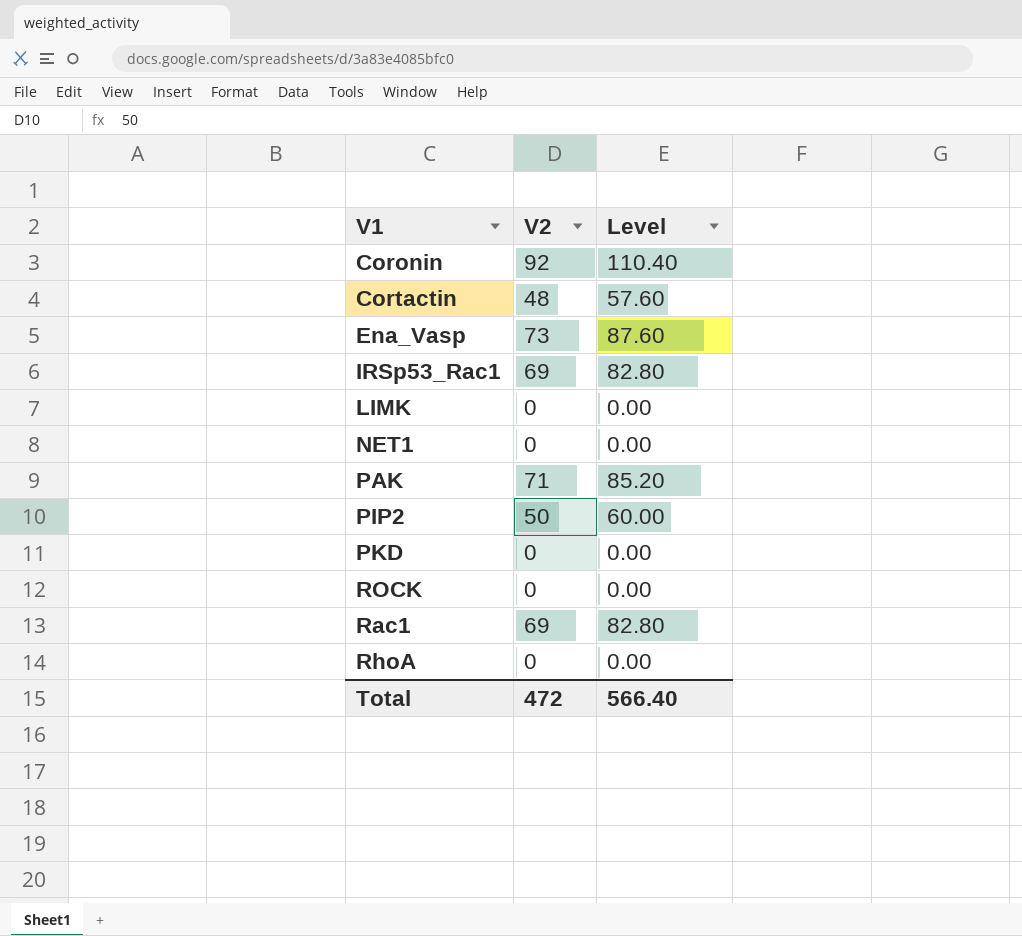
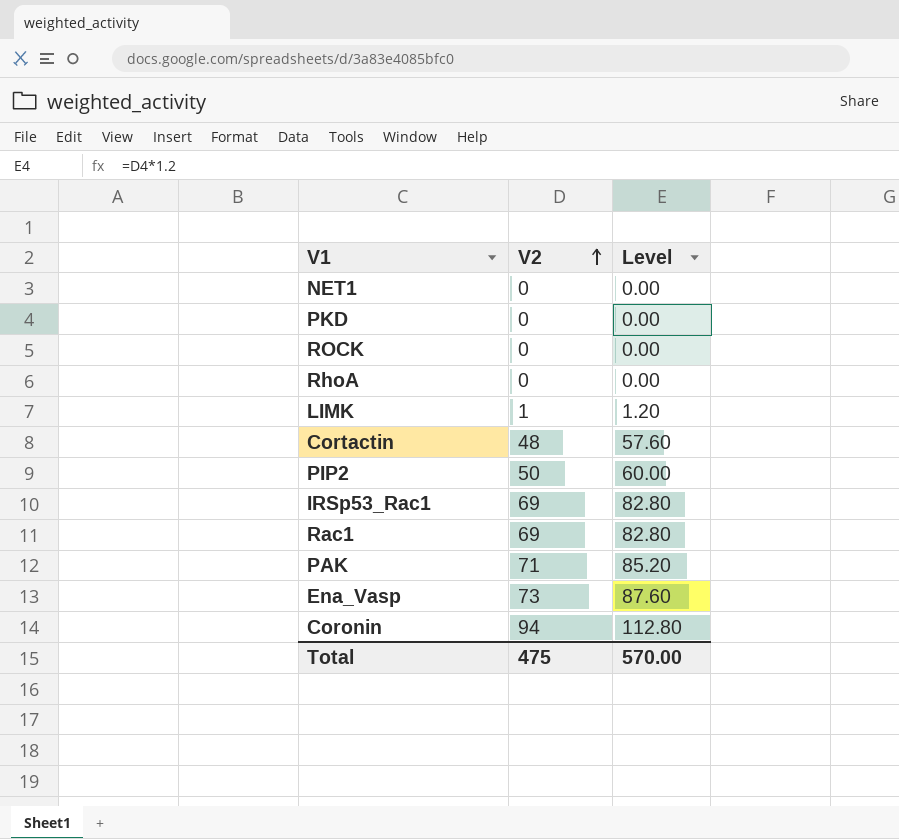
row order: none -> V2 ascending
LIMK | V2: 0 -> 1
LIMK | Level: 0.00 -> 1.20
Coronin | V2: 92 -> 94
Coronin | Level: 110.40 -> 112.80
Total | V2: 472 -> 475
Total | Level: 566.40 -> 570.00

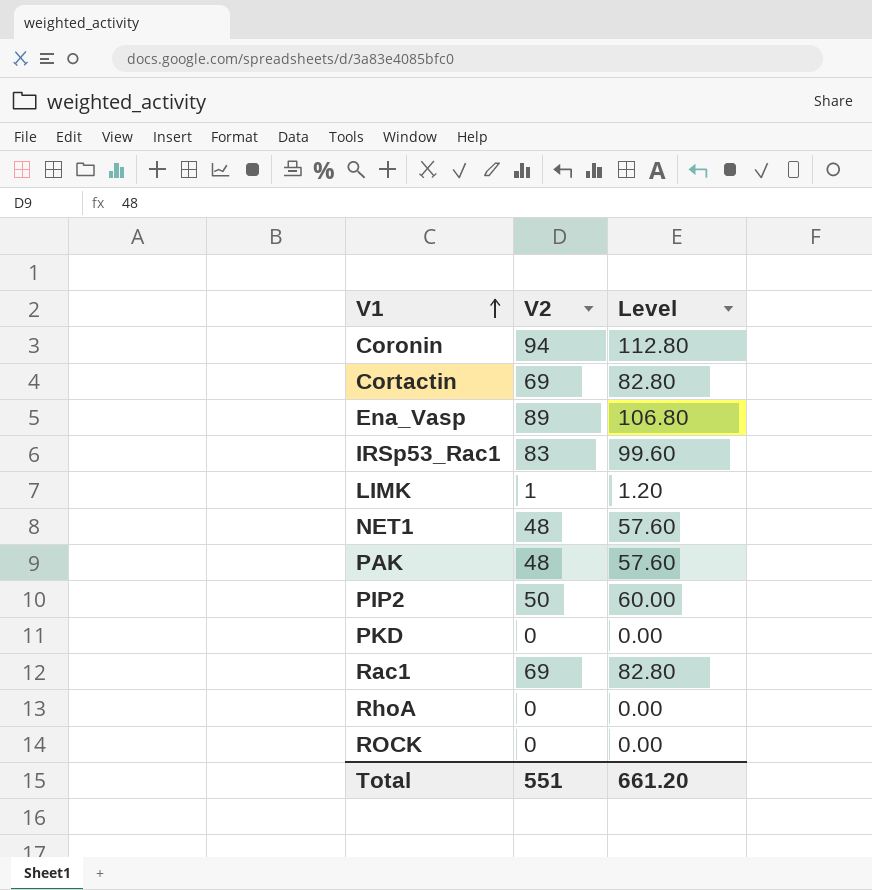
row order: V2 ascending -> V1 ascending
Cortactin | V2: 48 -> 69
Cortactin | Level: 57.60 -> 82.80
Ena_Vasp | V2: 73 -> 89
Ena_Vasp | Level: 87.60 -> 106.80
IRSp53_Rac1 | V2: 69 -> 83
IRSp53_Rac1 | Level: 82.80 -> 99.60
NET1 | V2: 0 -> 48
NET1 | Level: 0.00 -> 57.60
PAK | V2: 71 -> 48
PAK | Level: 85.20 -> 57.60
Total | V2: 475 -> 551
Total | Level: 570.00 -> 661.20

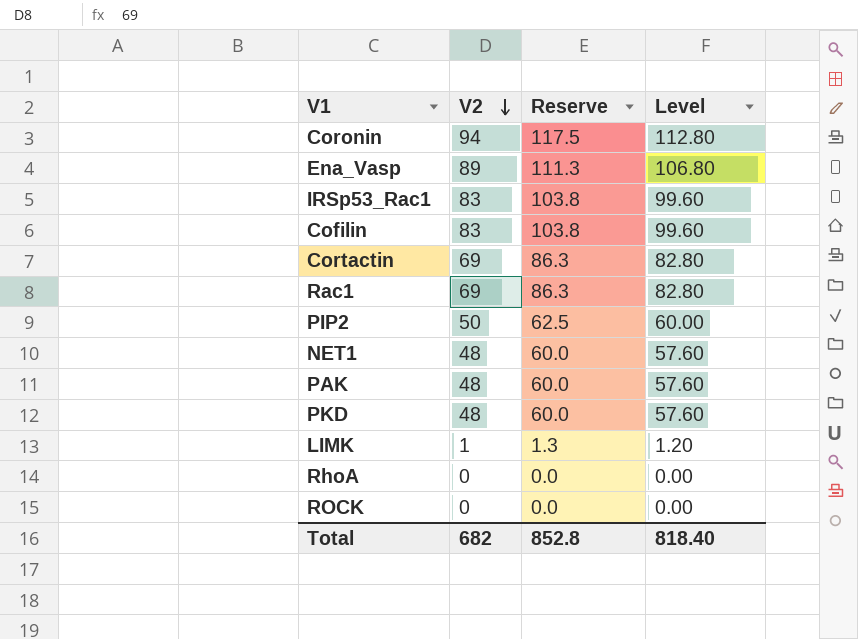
row order: V1 ascending -> V2 descending
column Reserve | formula: none -> [V2] * 1.25
row Cofilin: none -> 83 | 103.8 | 99.60
PKD | V2: 0 -> 48
PKD | Level: 0.00 -> 57.60
Total | V2: 551 -> 682
Total | Level: 661.20 -> 818.40

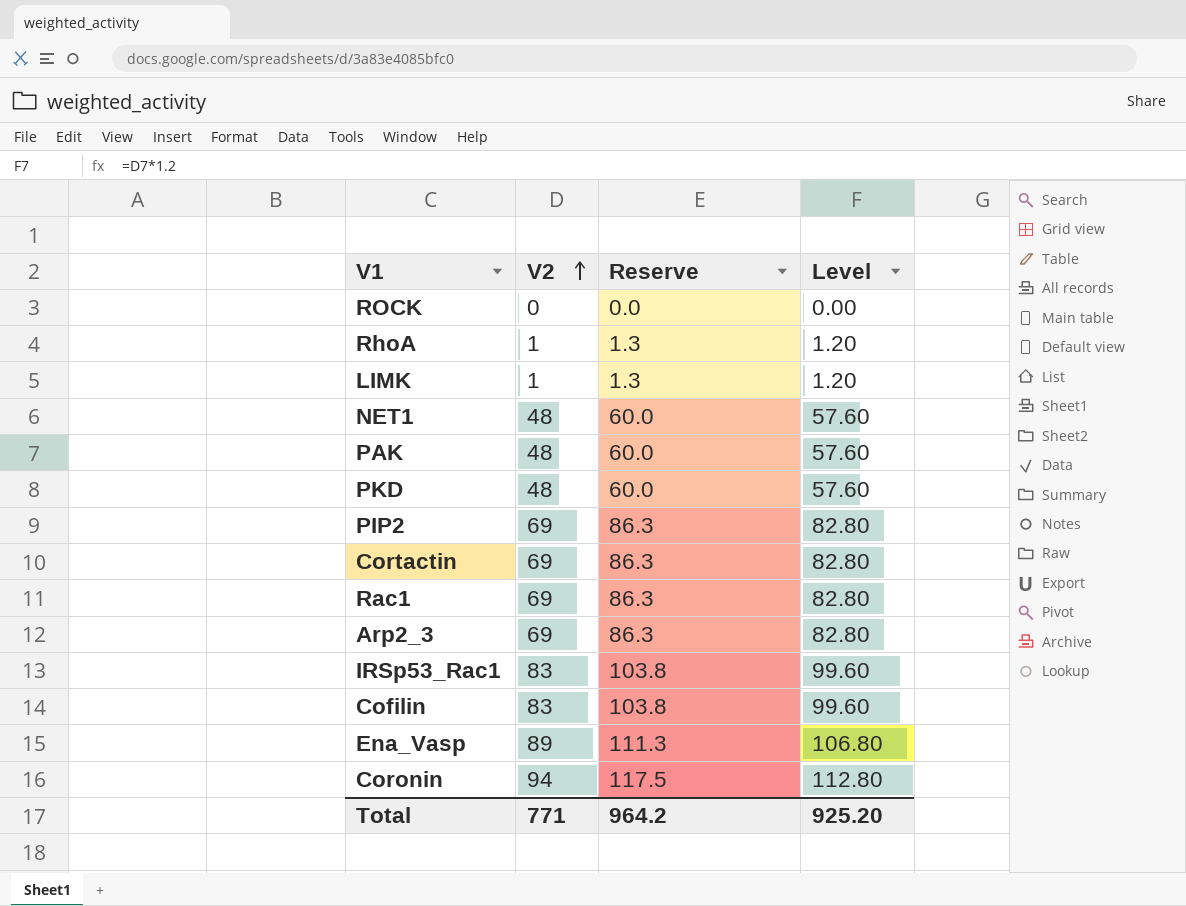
row order: V2 descending -> V2 ascending
RhoA | V2: 0 -> 1
RhoA | Reserve: 0.0 -> 1.3
RhoA | Level: 0.00 -> 1.20
PIP2 | V2: 50 -> 69
PIP2 | Reserve: 62.5 -> 86.3
PIP2 | Level: 60.00 -> 82.80
row Arp2_3: none -> 69 | 86.3 | 82.80
Total | V2: 682 -> 771
Total | Reserve: 852.8 -> 964.2
Total | Level: 818.40 -> 925.20

